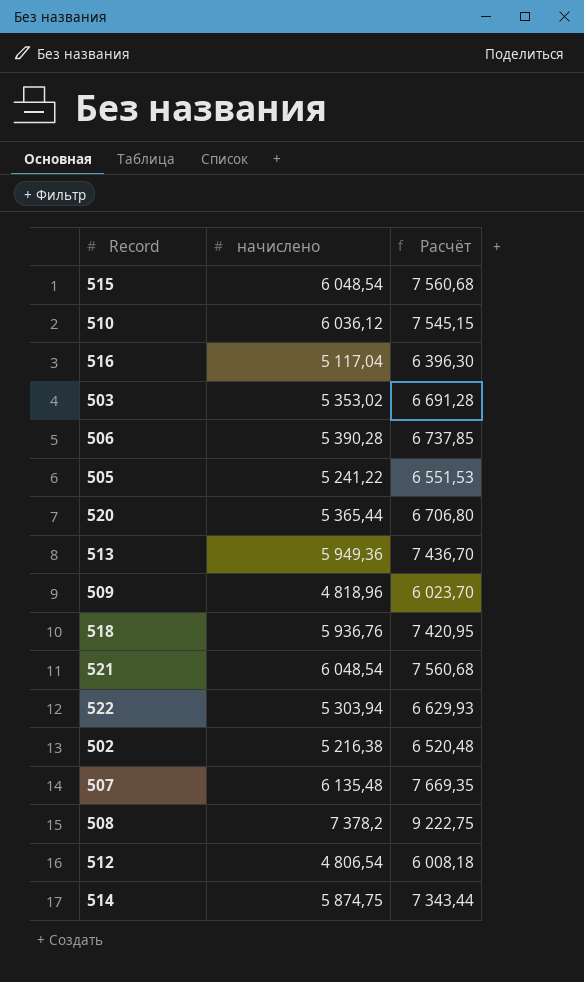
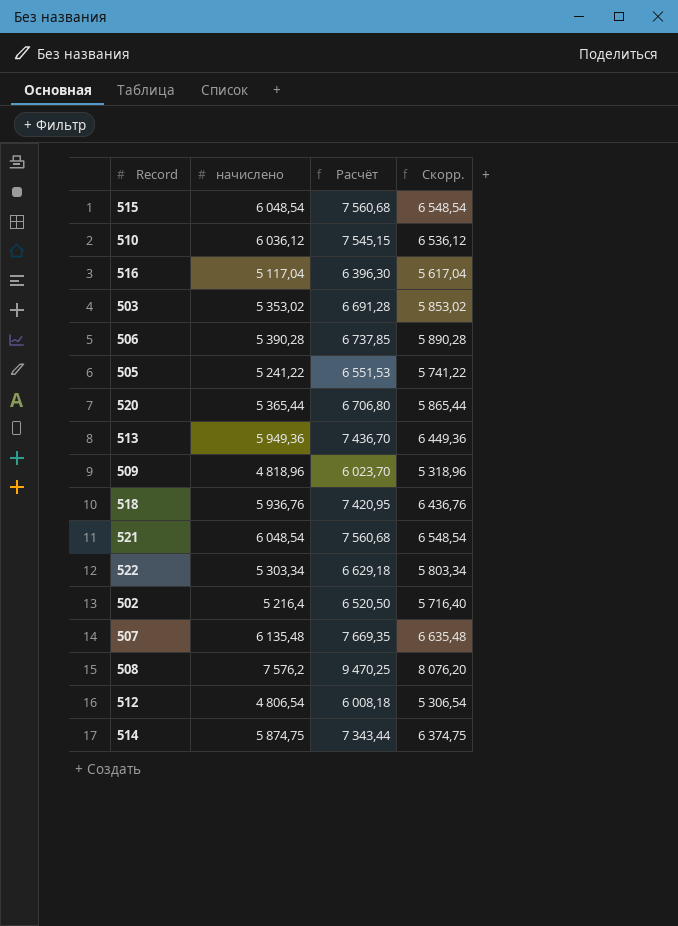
column Скорр. | formula: none -> [начислено] + 500
522 | начислено: 5 303,94 -> 5 303,34
522 | Расчёт: 6 629,93 -> 6 629,18
502 | начислено: 5 216,38 -> 5 216,4
502 | Расчёт: 6 520,48 -> 6 520,50
508 | начислено: 7 378,2 -> 7 576,2
508 | Расчёт: 9 222,75 -> 9 470,25

